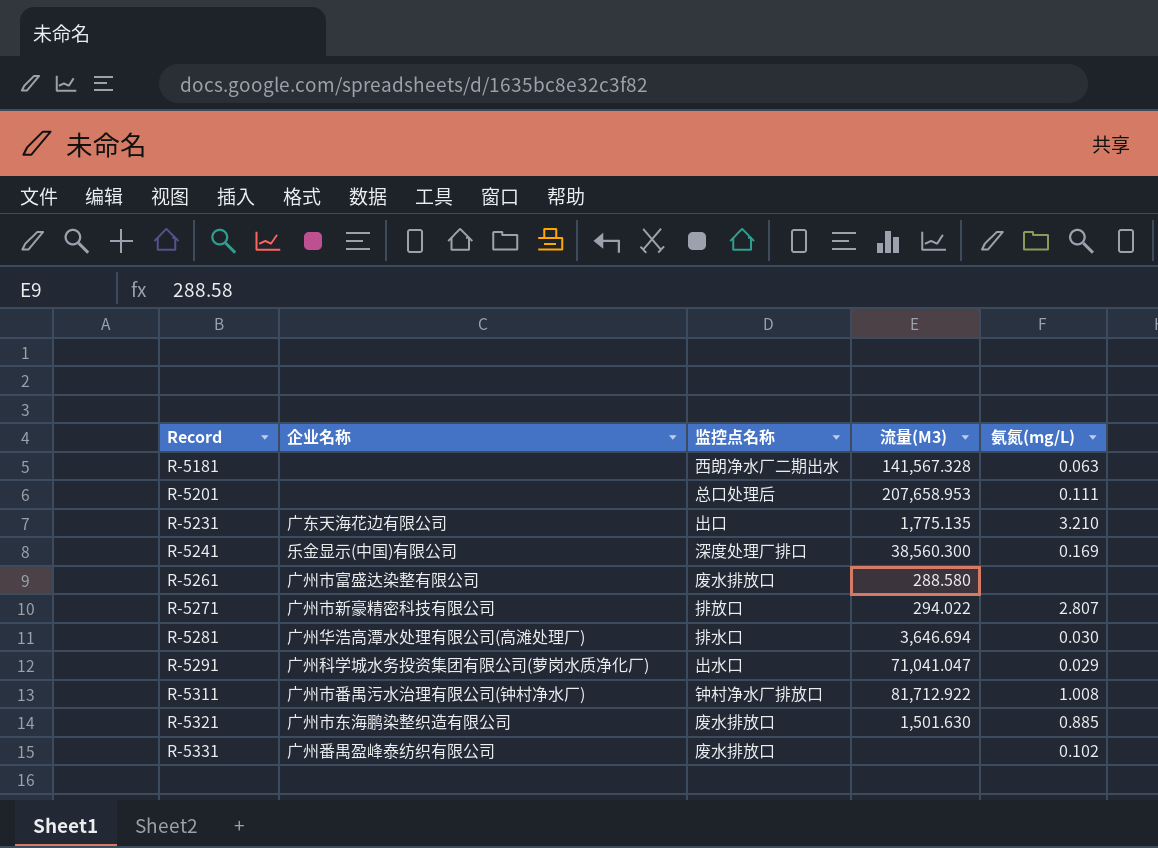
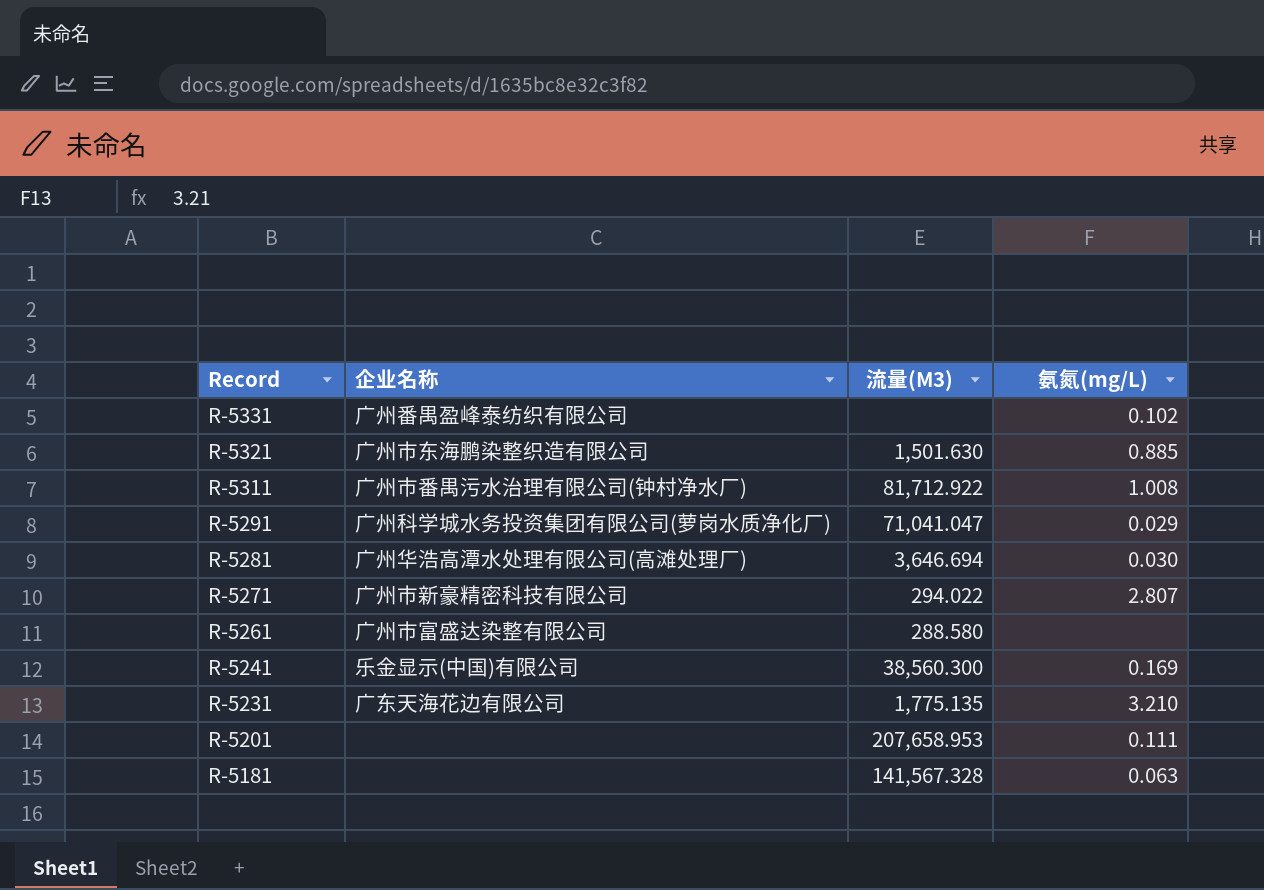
row order: Record ascending -> Record descending
column 监控点名称 | position: 3 -> none

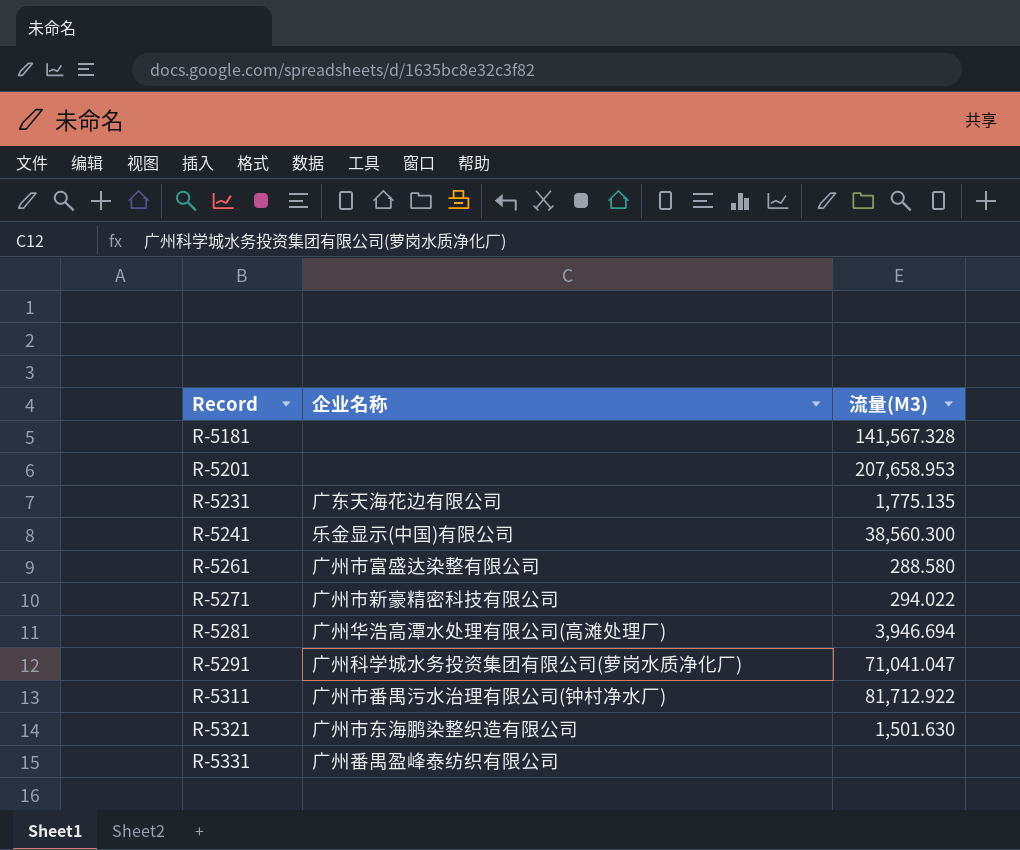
row order: Record descending -> Record ascending
column 氨氮(mg/L) | position: 4 -> none
R-5281 | 流量(M3): 3,646.694 -> 3,946.694

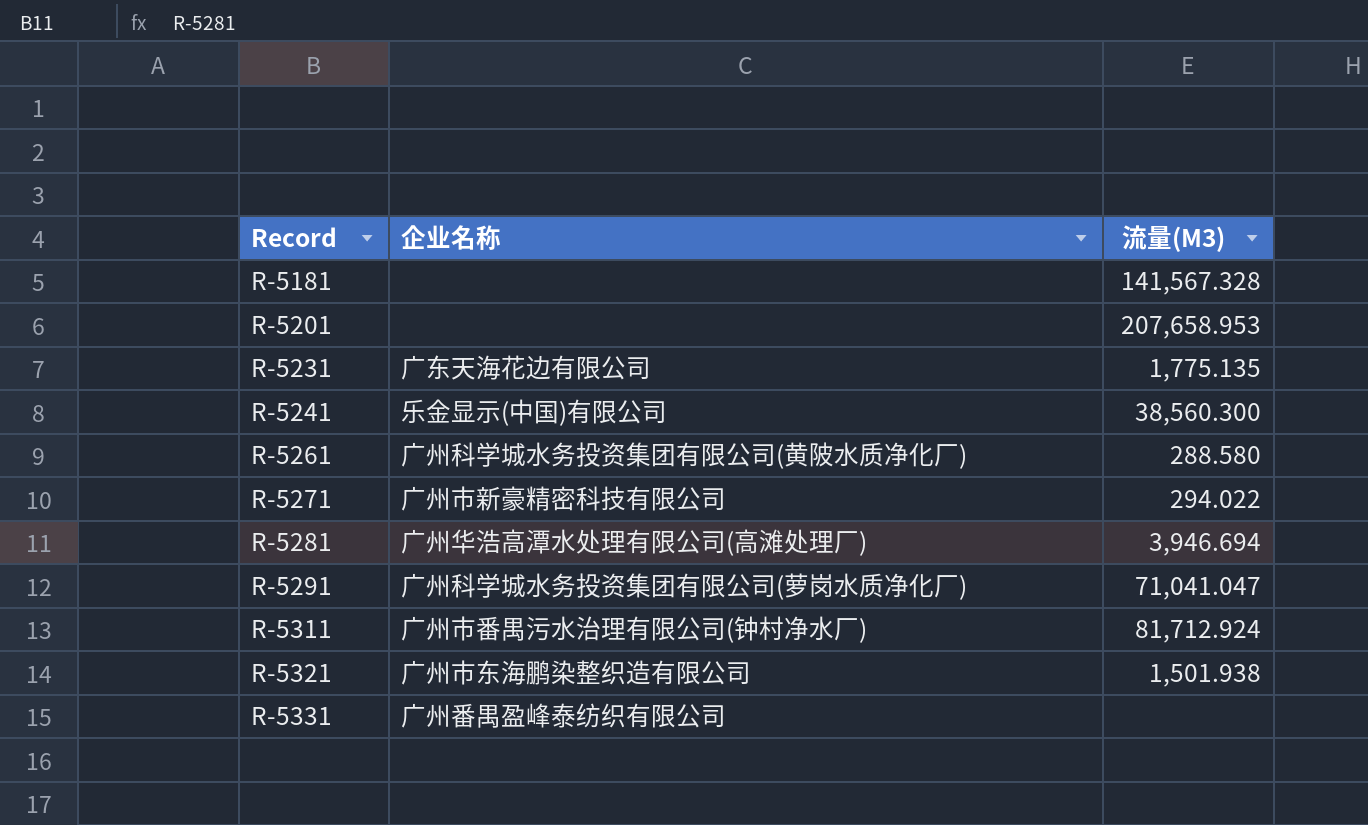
R-5261 | 企业名称: 广州市富盛达染整有限公司 -> 广州科学城水务投资集团有限公司(黄陂水质净化厂)
R-5311 | 流量(M3): 81,712.922 -> 81,712.924
R-5321 | 流量(M3): 1,501.630 -> 1,501.938

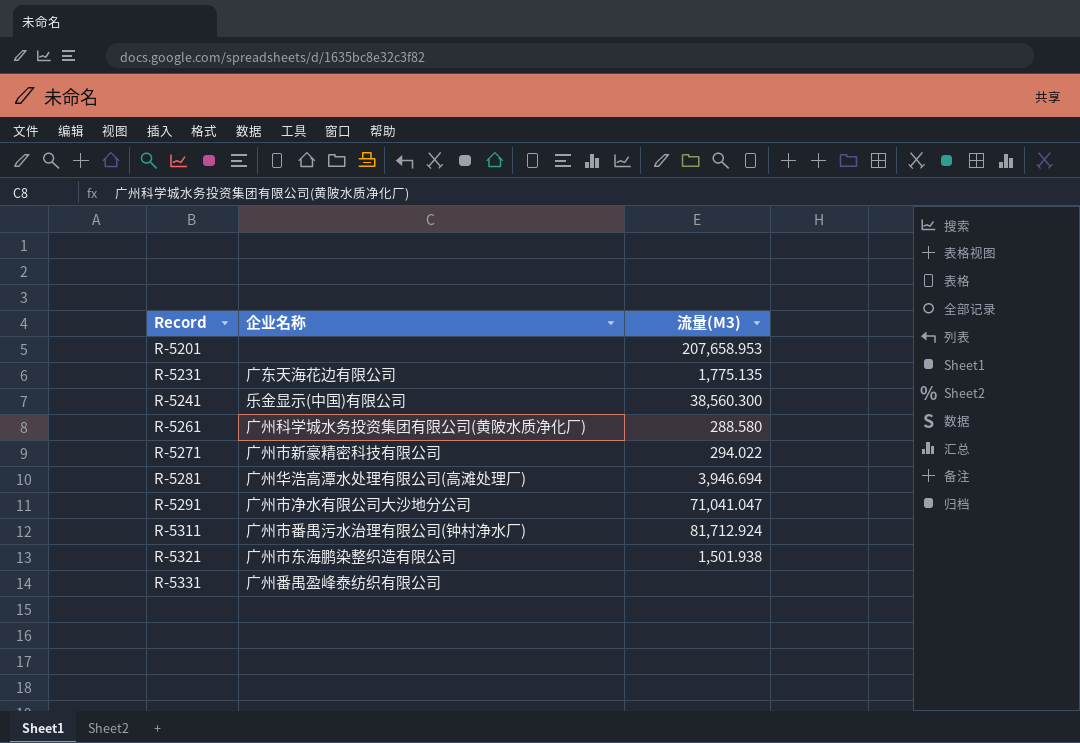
row R-5181: none | 141,567.328 -> none
R-5291 | 企业名称: 广州科学城水务投资集团有限公司(萝岗水质净化厂) -> 广州市净水有限公司大沙地分公司

